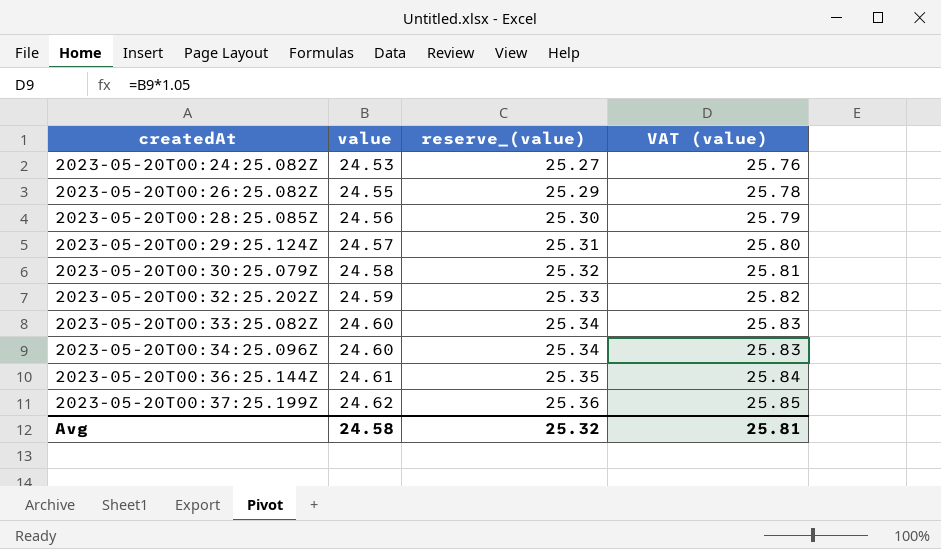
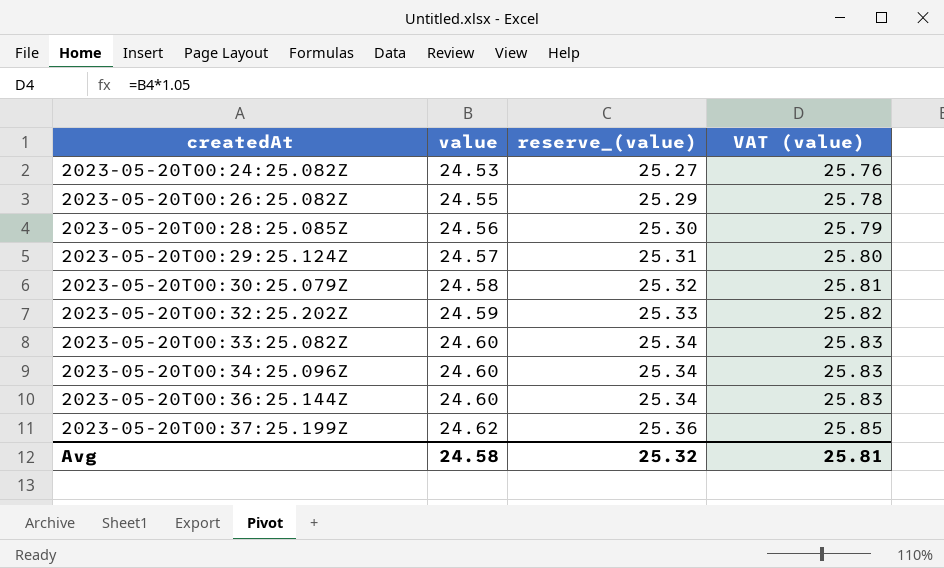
2023-05-20T00:36:25.144Z | value: 24.61 -> 24.60
2023-05-20T00:36:25.144Z | reserve_(value): 25.35 -> 25.34
2023-05-20T00:36:25.144Z | VAT (value): 25.84 -> 25.83

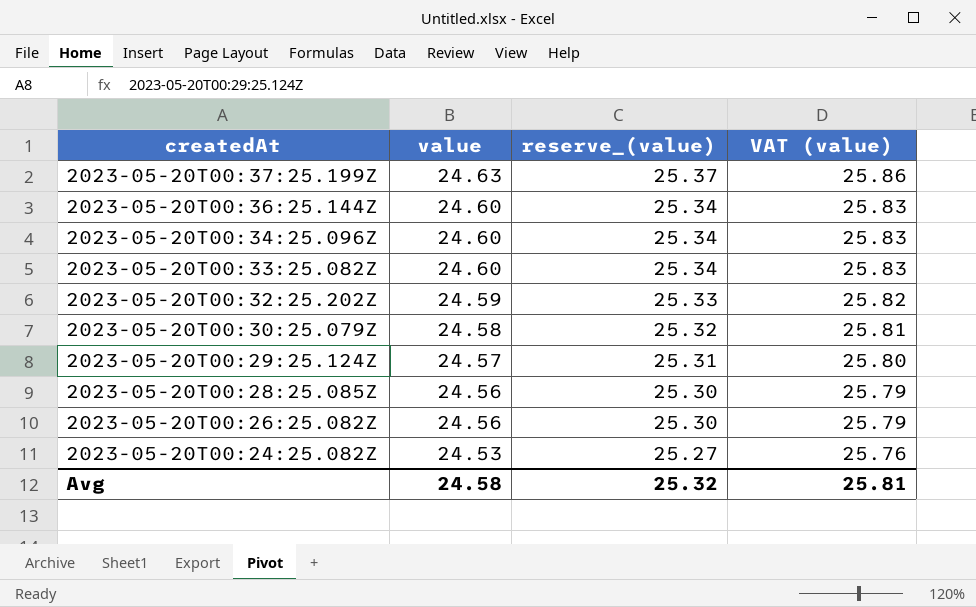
row order: createdAt ascending -> createdAt descending
2023-05-20T00:37:25.199Z | value: 24.62 -> 24.63
2023-05-20T00:37:25.199Z | reserve_(value): 25.36 -> 25.37
2023-05-20T00:37:25.199Z | VAT (value): 25.85 -> 25.86
2023-05-20T00:26:25.082Z | value: 24.55 -> 24.56
2023-05-20T00:26:25.082Z | reserve_(value): 25.29 -> 25.30
2023-05-20T00:26:25.082Z | VAT (value): 25.78 -> 25.79

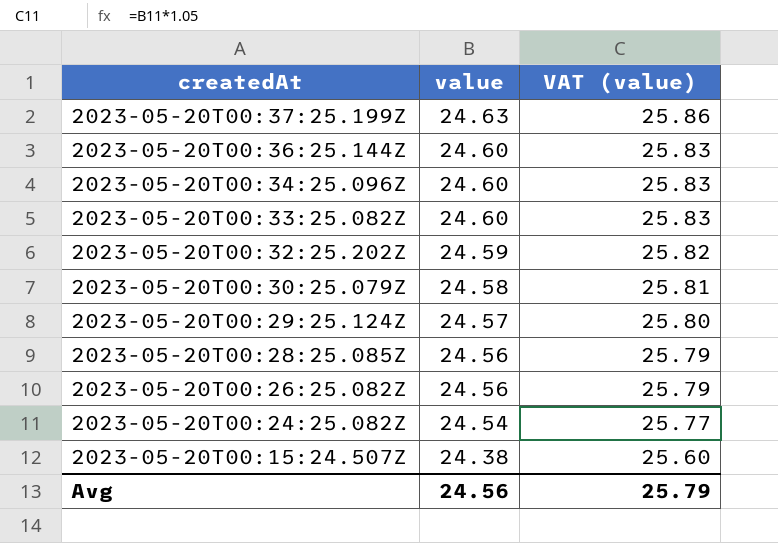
column reserve_(value) | formula: [value] * 1.03 -> none
2023-05-20T00:24:25.082Z | value: 24.53 -> 24.54
2023-05-20T00:24:25.082Z | VAT (value): 25.76 -> 25.77
row 2023-05-20T00:15:24.507Z: none -> 24.38 | 25.60
Avg | value: 24.58 -> 24.56
Avg | VAT (value): 25.81 -> 25.79

